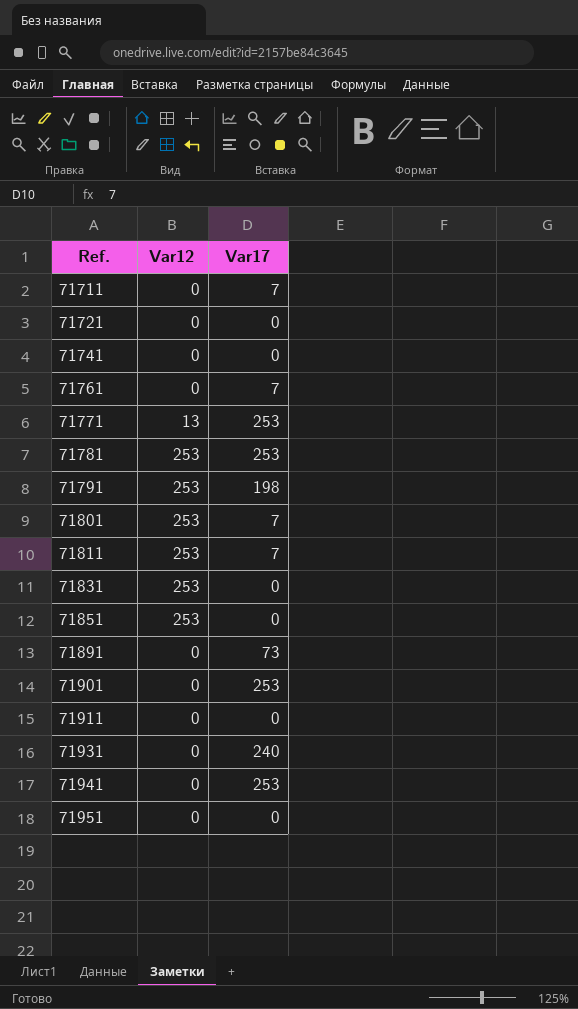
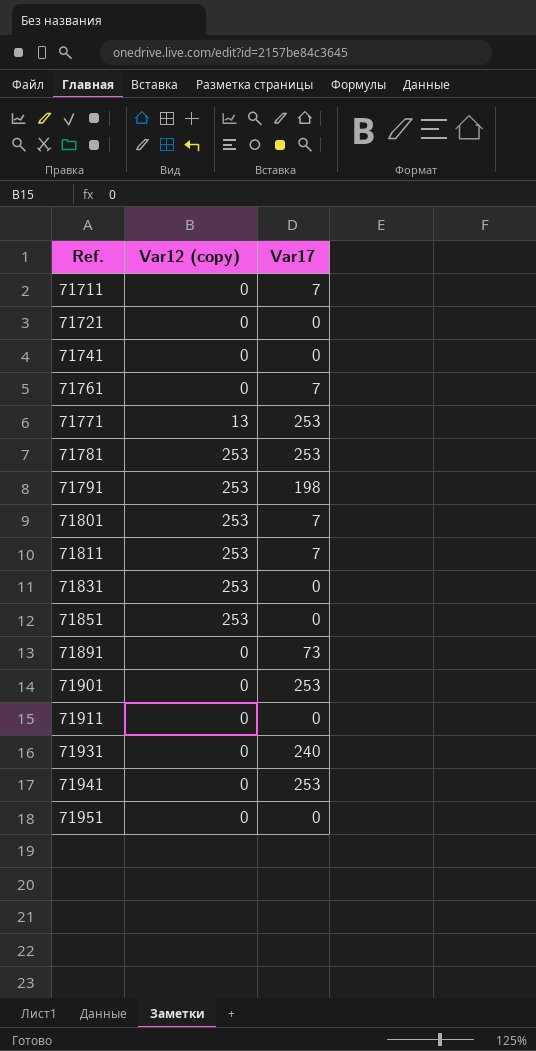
column name: Var12 -> Var12 (copy)

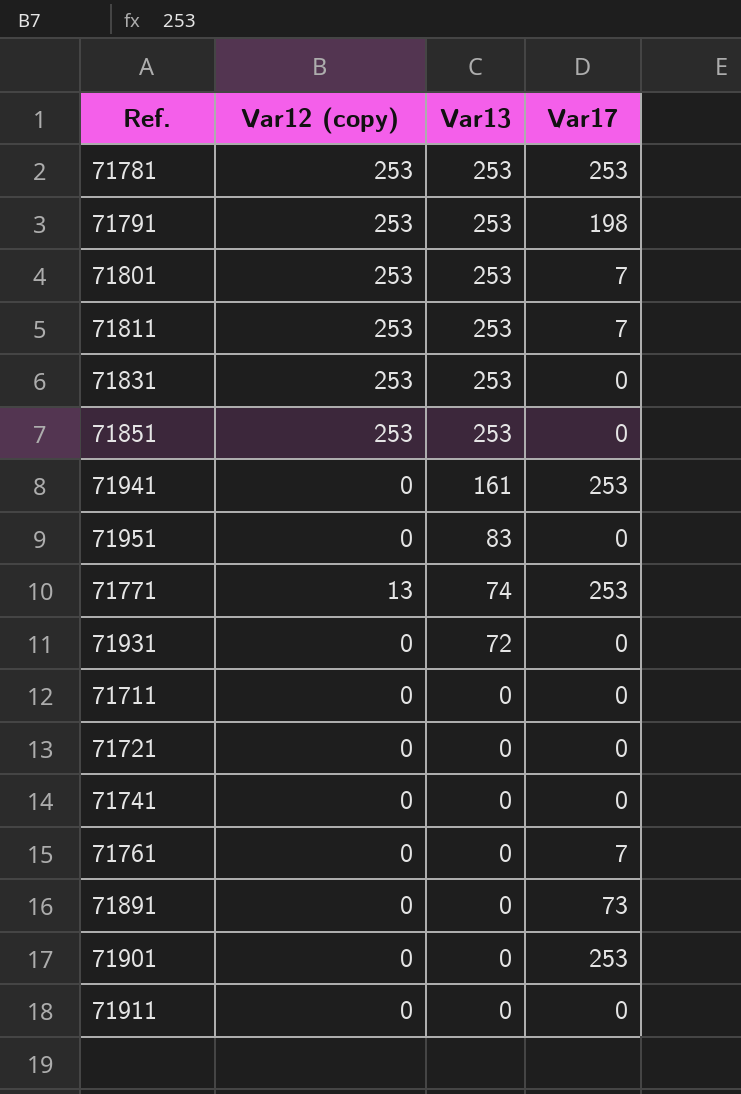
row order: Ref. ascending -> Var13 descending
column Var13 | position: none -> 3
71931 | Var17: 240 -> 0
71711 | Var17: 7 -> 0

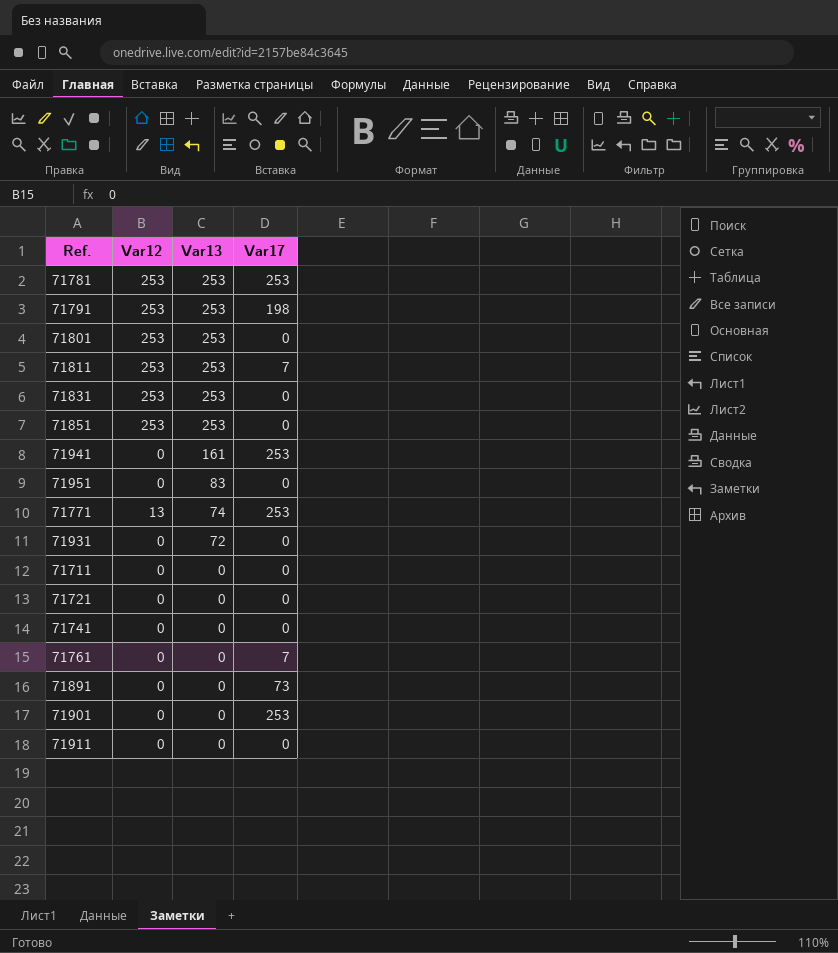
column name: Var12 (copy) -> Var12
71801 | Var17: 7 -> 0

